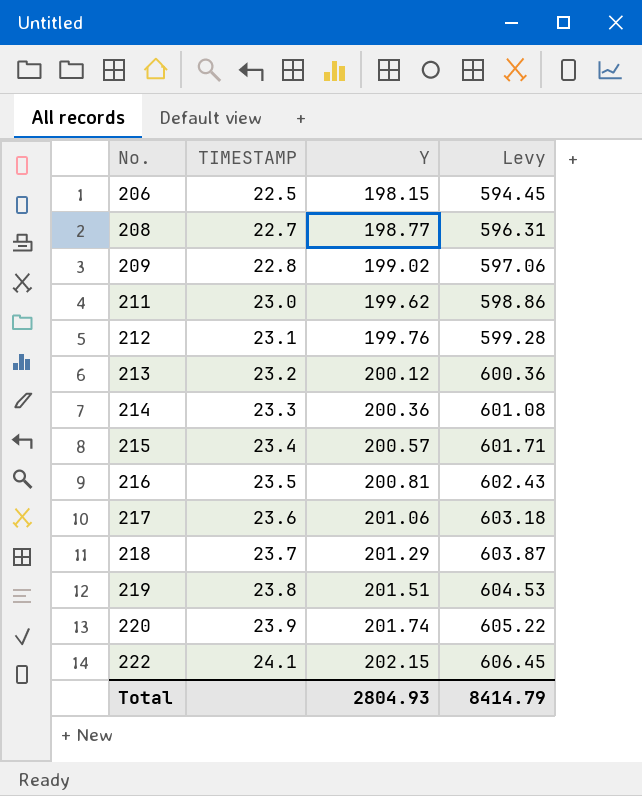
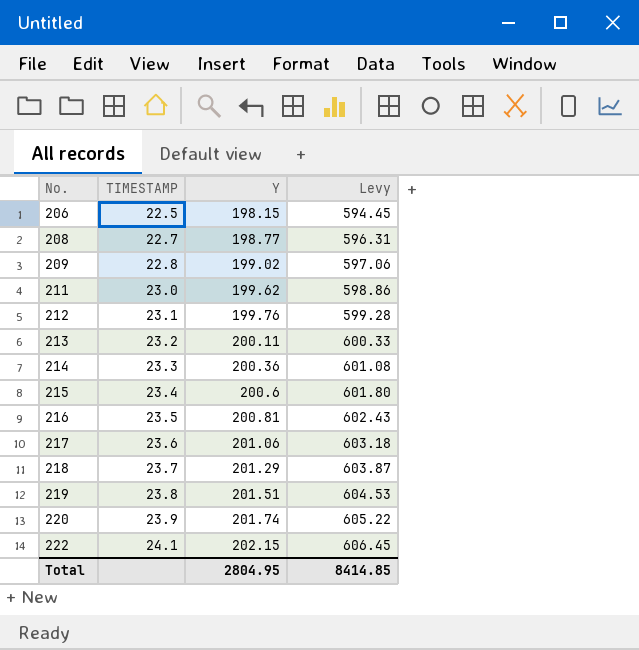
213 | Y: 200.12 -> 200.11
213 | Levy: 600.36 -> 600.33
215 | Y: 200.57 -> 200.6
215 | Levy: 601.71 -> 601.80
Total | Y: 2804.93 -> 2804.95
Total | Levy: 8414.79 -> 8414.85

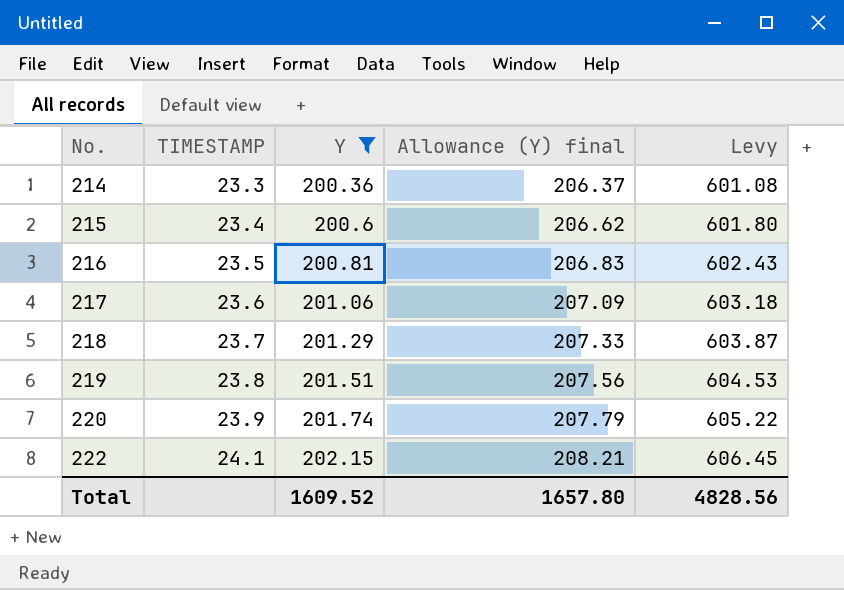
filter: none -> Y >= 200.36
column Allowance (Y) final | formula: none -> [Y] * 1.03
Total | Y: 2804.95 -> 1609.52
Total | Levy: 8414.85 -> 4828.56

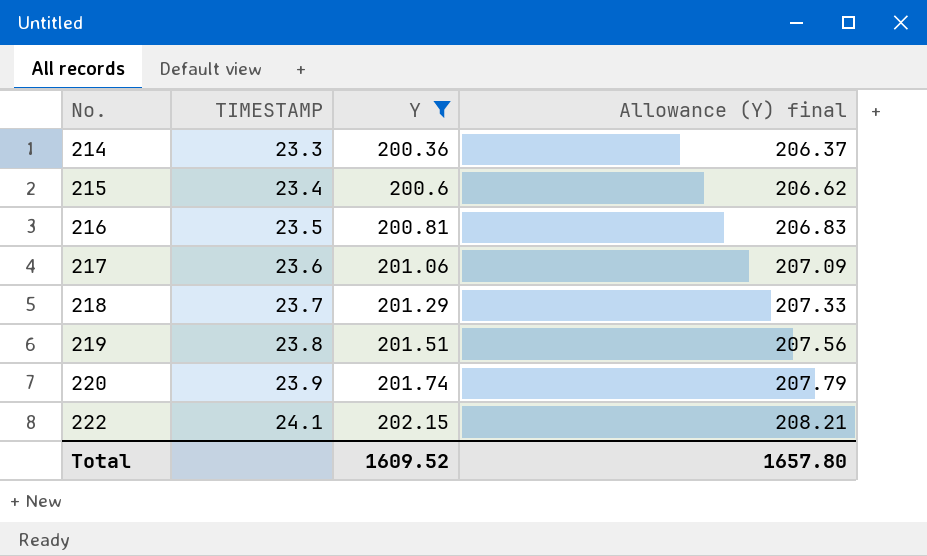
column Levy | formula: [Y] * 3 -> none

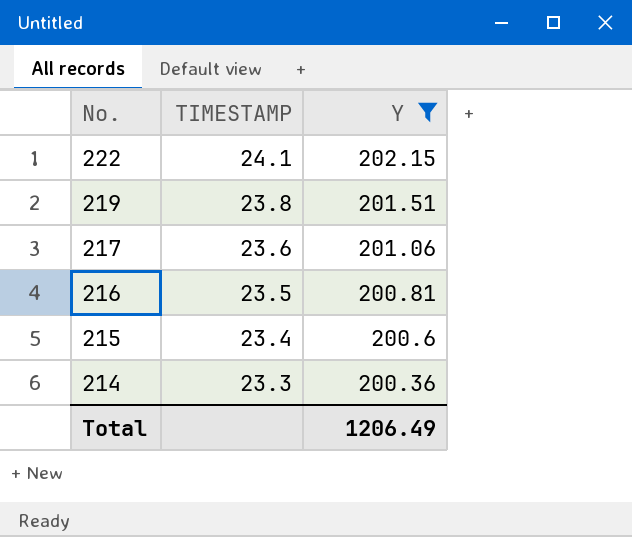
row order: No. ascending -> No. descending
column Allowance (Y) final | formula: [Y] * 1.03 -> none
row 218: 23.7 | 201.29 | 207.33 -> none
row 220: 23.9 | 201.74 | 207.79 -> none
Total | Y: 1609.52 -> 1206.49

